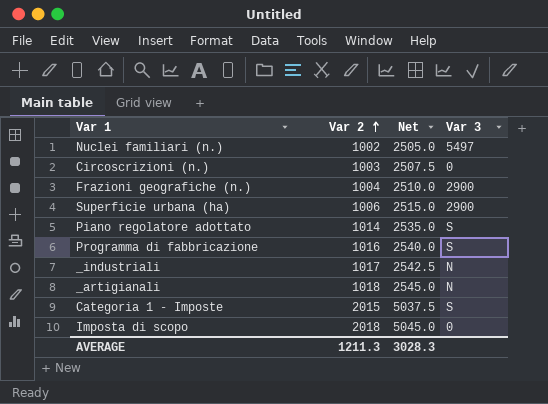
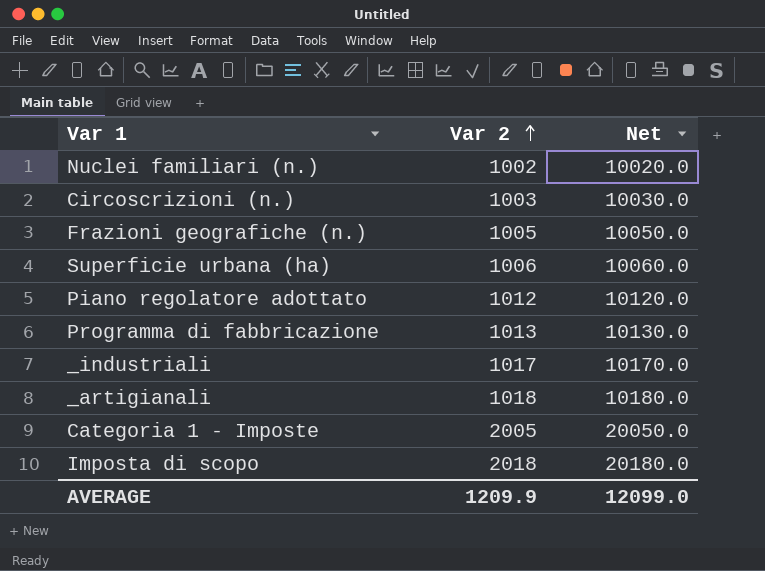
column Var 3 | position: 4 -> none
column Net | formula: [Var 2] * 2.5 -> [Var 2] * 10
Frazioni geografiche (n.) | Var 2: 1004 -> 1005
Piano regolatore adottato | Var 2: 1014 -> 1012
Programma di fabbricazione | Var 2: 1016 -> 1013
Categoria 1 - Imposte | Var 2: 2015 -> 2005
AVERAGE | Var 2: 1211.3 -> 1209.9
AVERAGE | Net: 3028.3 -> 12099.0

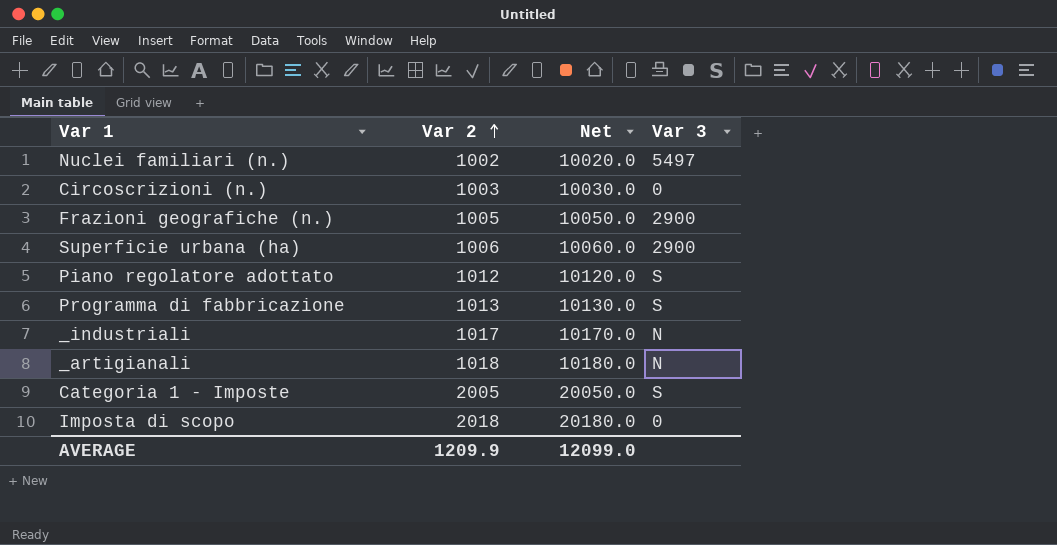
column Var 3 | position: none -> 4

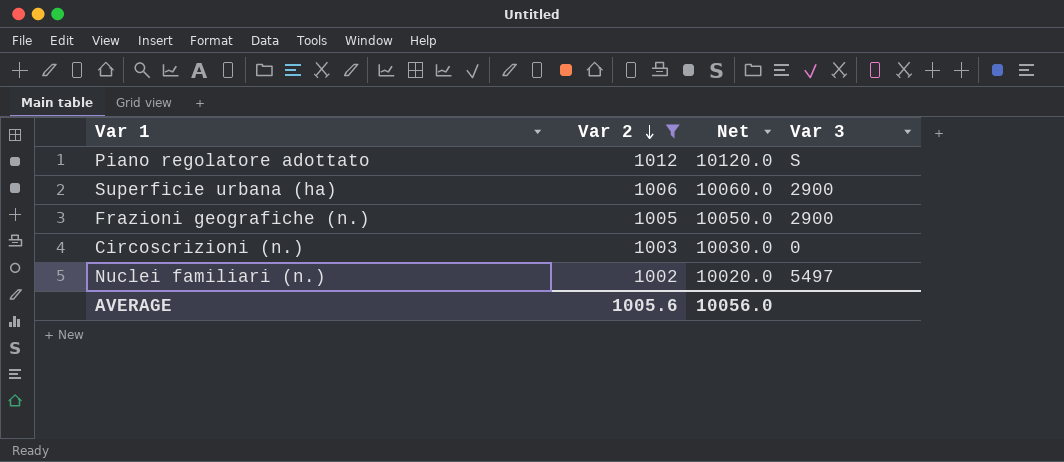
filter: none -> Var 2 <= 1012
row order: Var 2 ascending -> Var 2 descending
AVERAGE | Var 2: 1209.9 -> 1005.6
AVERAGE | Net: 12099.0 -> 10056.0

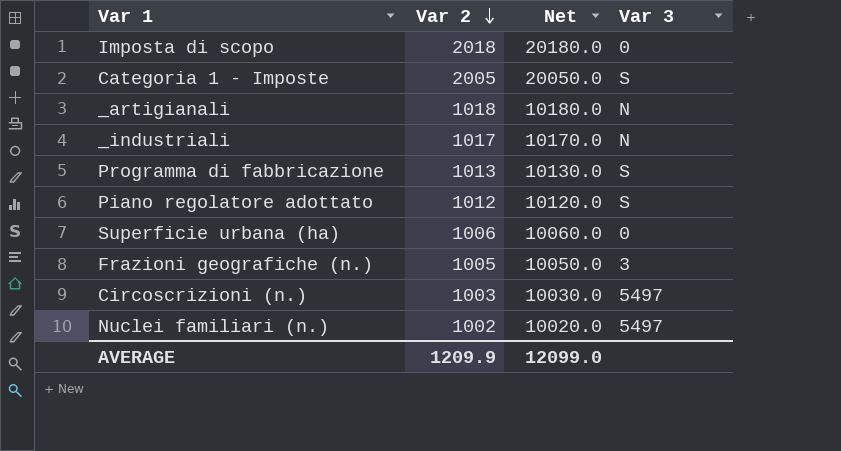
filter: Var 2 <= 1012 -> none
Superficie urbana (ha) | Var 3: 2900 -> 0
Frazioni geografiche (n.) | Var 3: 2900 -> 3
Circoscrizioni (n.) | Var 3: 0 -> 5497
AVERAGE | Var 2: 1005.6 -> 1209.9
AVERAGE | Net: 10056.0 -> 12099.0

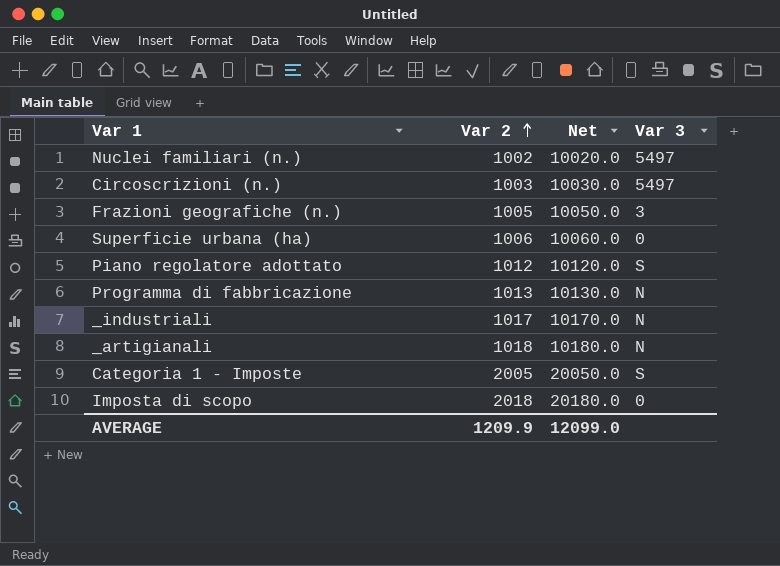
row order: Var 2 descending -> Var 2 ascending
Programma di fabbricazione | Var 3: S -> N

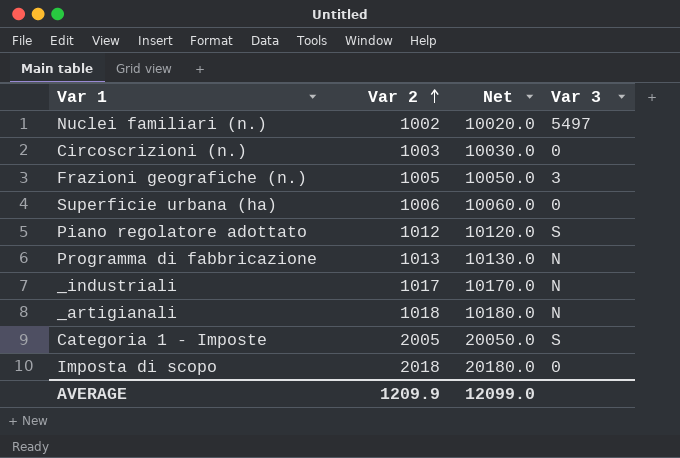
Circoscrizioni (n.) | Var 3: 5497 -> 0

